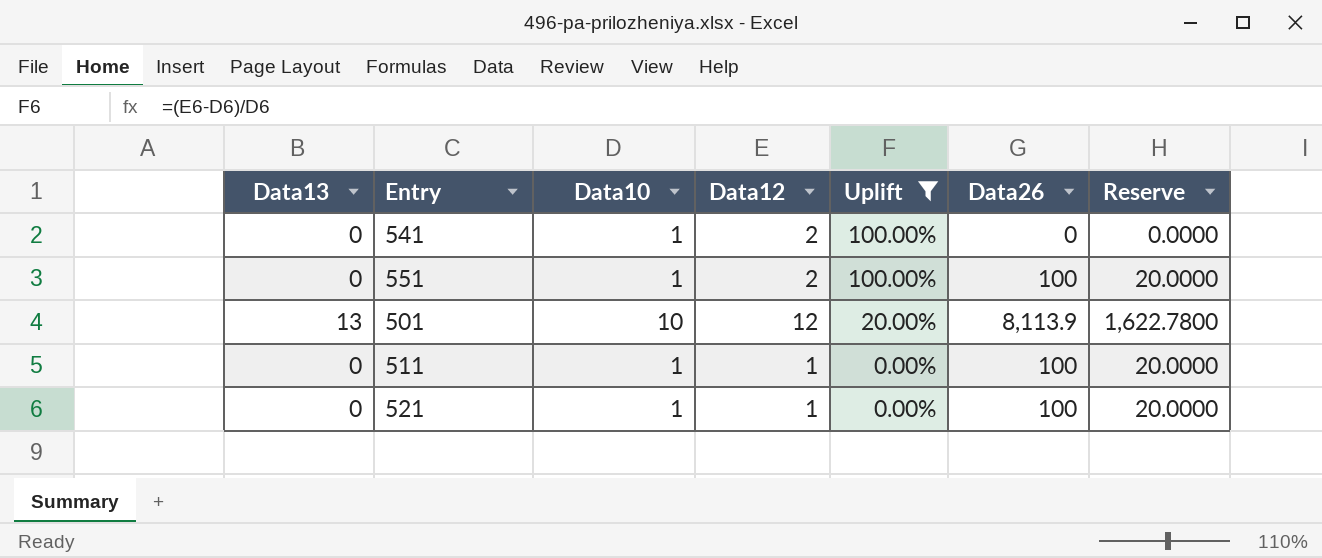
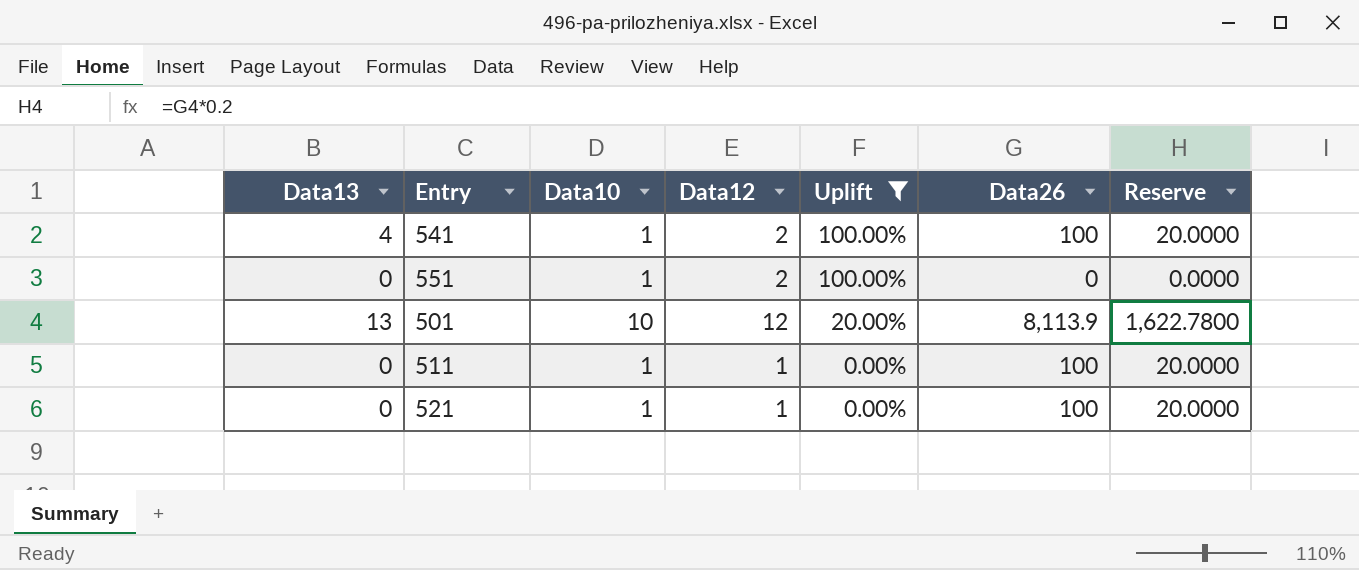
541 | Data13: 0 -> 4
541 | Data26: 0 -> 100
541 | Reserve: 0.0000 -> 20.0000
551 | Data26: 100 -> 0
551 | Reserve: 20.0000 -> 0.0000

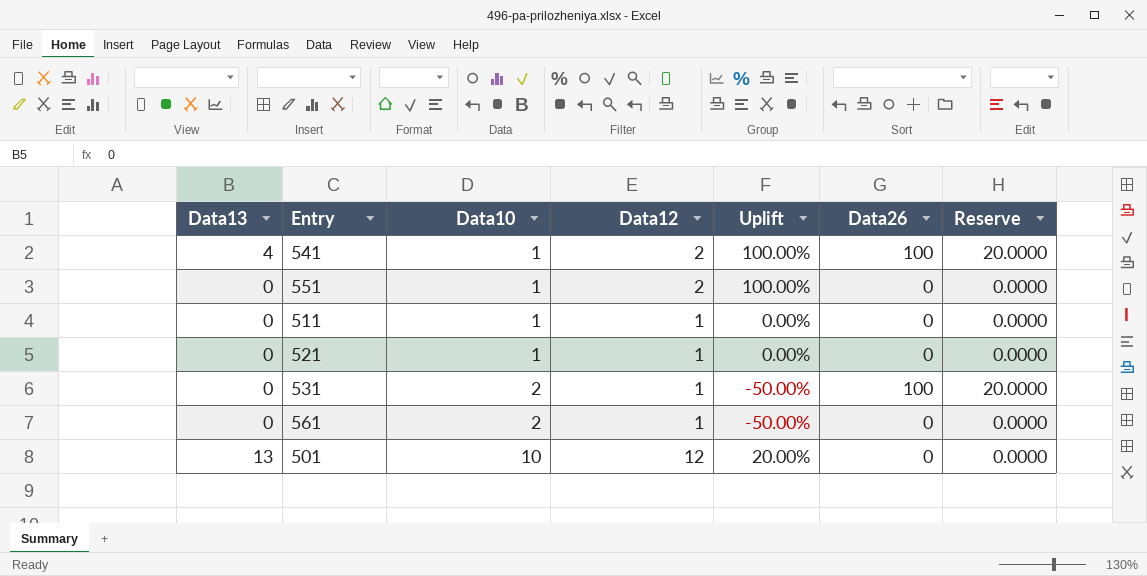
filter: Uplift != -50.00% -> none
row order: Uplift descending -> Data10 ascending
511 | Data26: 100 -> 0
511 | Reserve: 20.0000 -> 0.0000
521 | Data26: 100 -> 0
521 | Reserve: 20.0000 -> 0.0000
501 | Data26: 8,113.9 -> 0
501 | Reserve: 1,622.7800 -> 0.0000

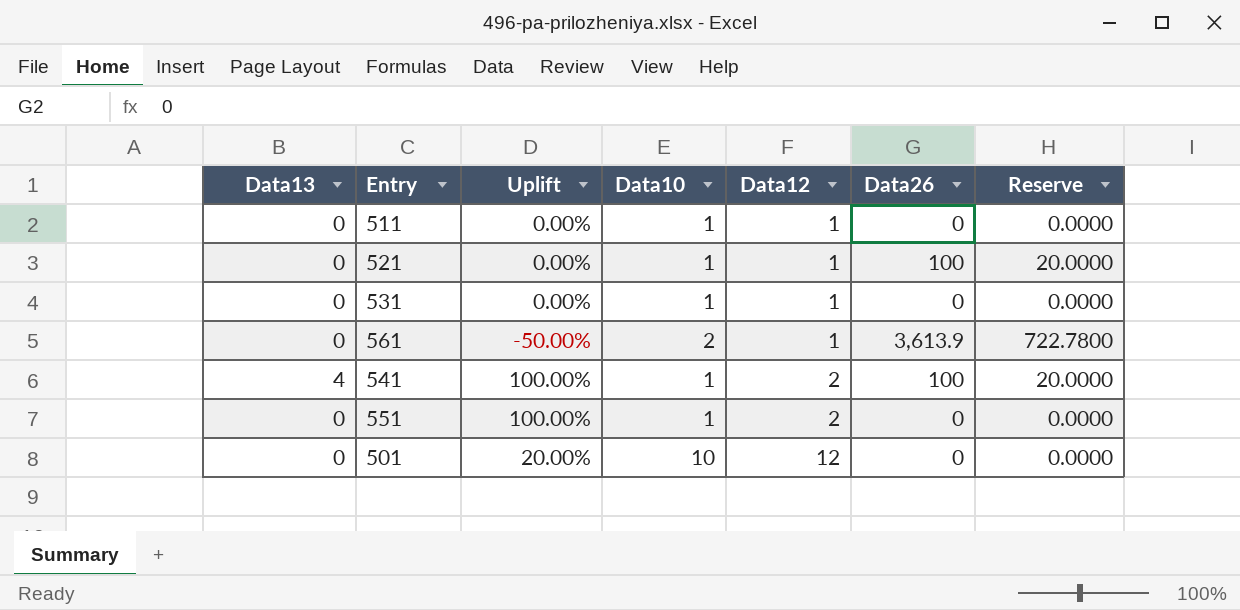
row order: Data10 ascending -> Data12 ascending
column Uplift | position: 5 -> 3
521 | Data26: 0 -> 100
521 | Reserve: 0.0000 -> 20.0000
531 | Uplift: -50.00% -> 0.00%
531 | Data10: 2 -> 1
531 | Data26: 100 -> 0
531 | Reserve: 20.0000 -> 0.0000
561 | Data26: 0 -> 3,613.9
561 | Reserve: 0.0000 -> 722.7800
501 | Data13: 13 -> 0

